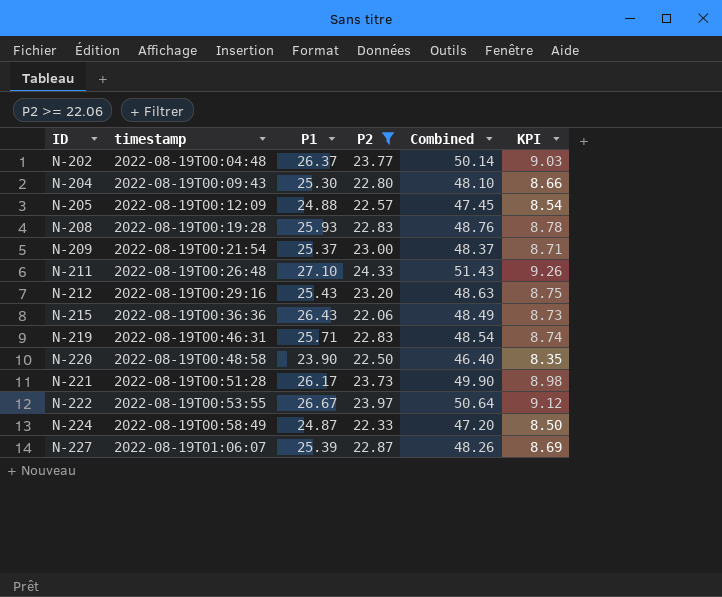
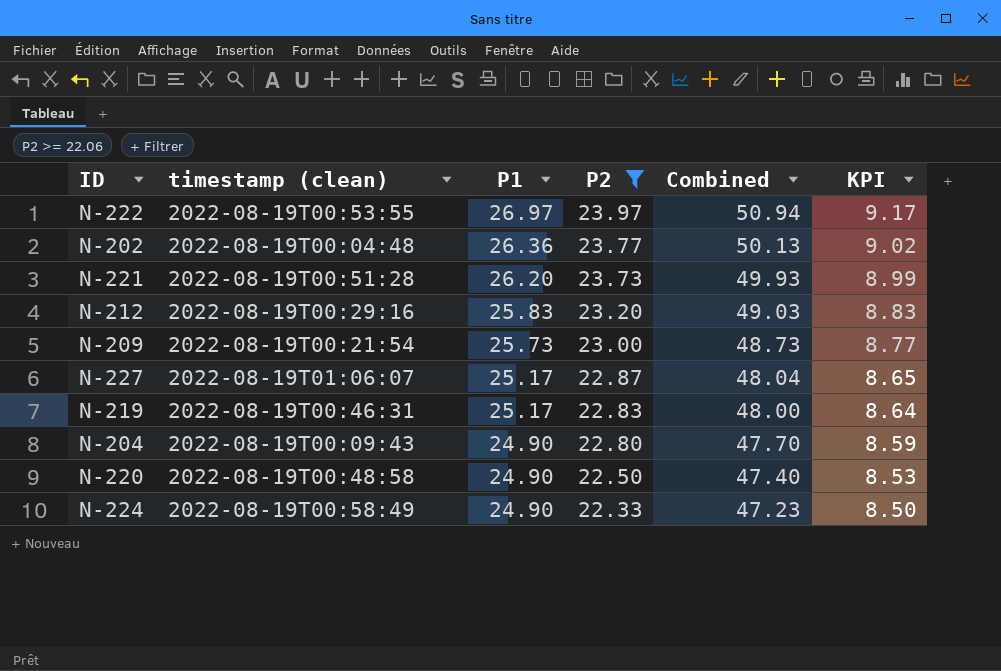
row order: ID ascending -> P1 descending
column name: timestamp -> timestamp (clean)
row N-205: 2022-08-19T00:12:09 | 24.88 | 22.57 | 47.45 | 8.54 -> none
row N-208: 2022-08-19T00:19:28 | 25.93 | 22.83 | 48.76 | 8.78 -> none
row N-211: 2022-08-19T00:26:48 | 27.10 | 24.33 | 51.43 | 9.26 -> none
row N-215: 2022-08-19T00:36:36 | 26.43 | 22.06 | 48.49 | 8.73 -> none
N-222 | P1: 26.67 -> 26.97
N-222 | Combined: 50.64 -> 50.94
N-222 | KPI: 9.12 -> 9.17
N-202 | P1: 26.37 -> 26.36
N-202 | Combined: 50.14 -> 50.13
N-202 | KPI: 9.03 -> 9.02
N-221 | P1: 26.17 -> 26.20
N-221 | Combined: 49.90 -> 49.93
N-221 | KPI: 8.98 -> 8.99
N-212 | P1: 25.43 -> 25.83
N-212 | Combined: 48.63 -> 49.03
N-212 | KPI: 8.75 -> 8.83
N-209 | P1: 25.37 -> 25.73
N-209 | Combined: 48.37 -> 48.73
N-209 | KPI: 8.71 -> 8.77
N-227 | P1: 25.39 -> 25.17
N-227 | Combined: 48.26 -> 48.04
N-227 | KPI: 8.69 -> 8.65
N-219 | P1: 25.71 -> 25.17
N-219 | Combined: 48.54 -> 48.00
N-219 | KPI: 8.74 -> 8.64
N-204 | P1: 25.30 -> 24.90
N-204 | Combined: 48.10 -> 47.70
N-204 | KPI: 8.66 -> 8.59
N-220 | P1: 23.90 -> 24.90
N-220 | Combined: 46.40 -> 47.40
N-220 | KPI: 8.35 -> 8.53
N-224 | P1: 24.87 -> 24.90
N-224 | Combined: 47.20 -> 47.23

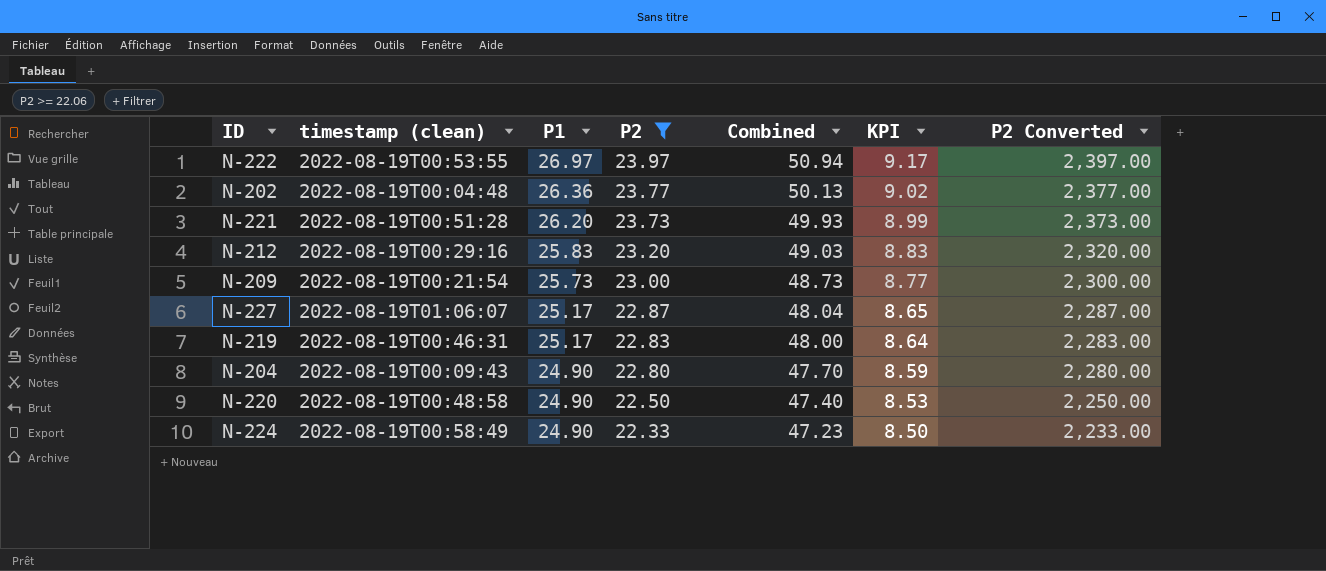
column P2 Converted | formula: none -> [P2] * 100

